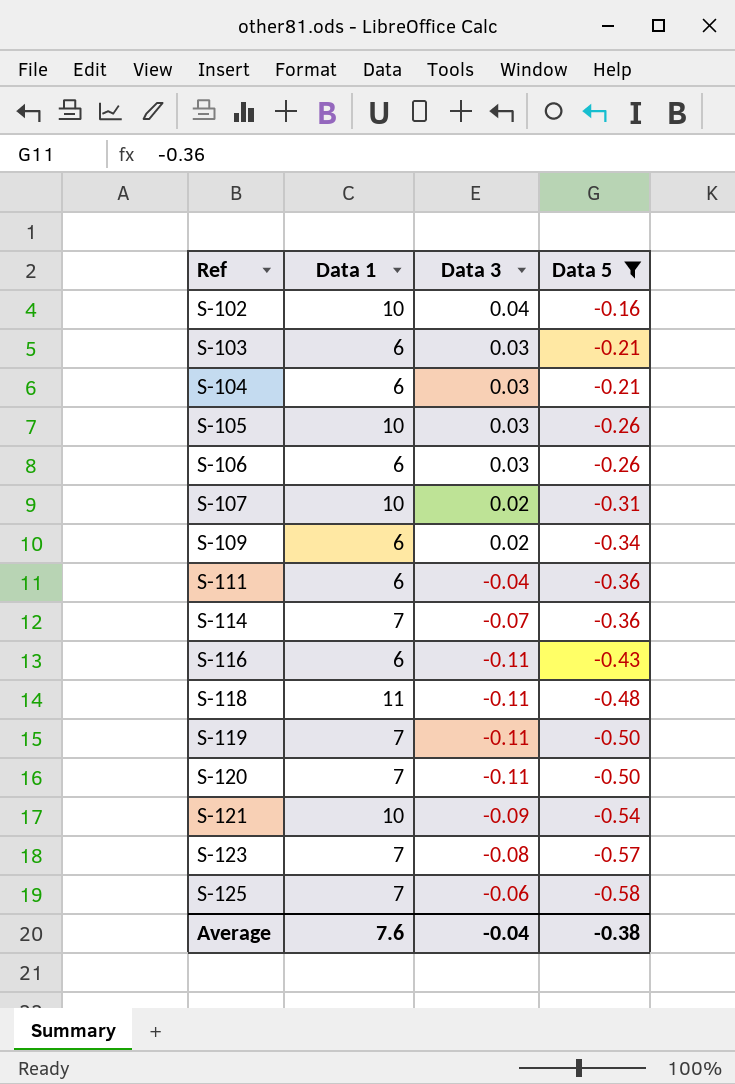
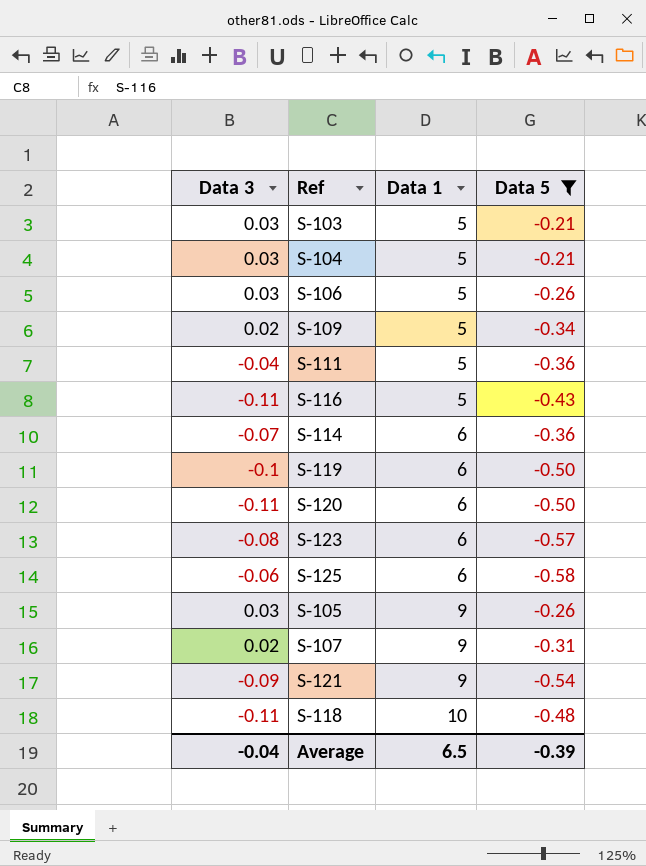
row order: Ref ascending -> Data 1 ascending
column Data 3 | position: 3 -> 1
row S-102: 10 | 0.04 | -0.16 -> none
S-103 | Data 1: 6 -> 5
S-104 | Data 1: 6 -> 5
S-106 | Data 1: 6 -> 5
S-109 | Data 1: 6 -> 5
S-111 | Data 1: 6 -> 5
S-116 | Data 1: 6 -> 5
S-114 | Data 1: 7 -> 6
S-119 | Data 3: -0.11 -> -0.1
S-119 | Data 1: 7 -> 6
S-120 | Data 1: 7 -> 6
S-123 | Data 1: 7 -> 6
S-125 | Data 1: 7 -> 6
S-105 | Data 1: 10 -> 9
S-107 | Data 1: 10 -> 9
S-121 | Data 1: 10 -> 9
S-118 | Data 1: 11 -> 10
Average | Data 1: 7.6 -> 6.5
Average | Data 5: -0.38 -> -0.39

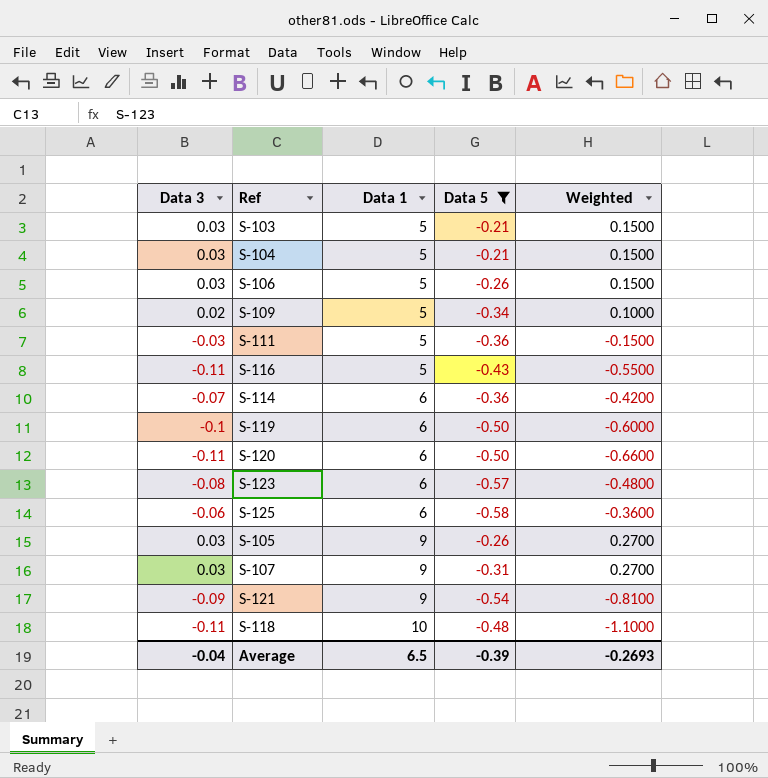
column Weighted | formula: none -> [Data 3] * [Data 1]
S-111 | Data 3: -0.04 -> -0.03
S-107 | Data 3: 0.02 -> 0.03

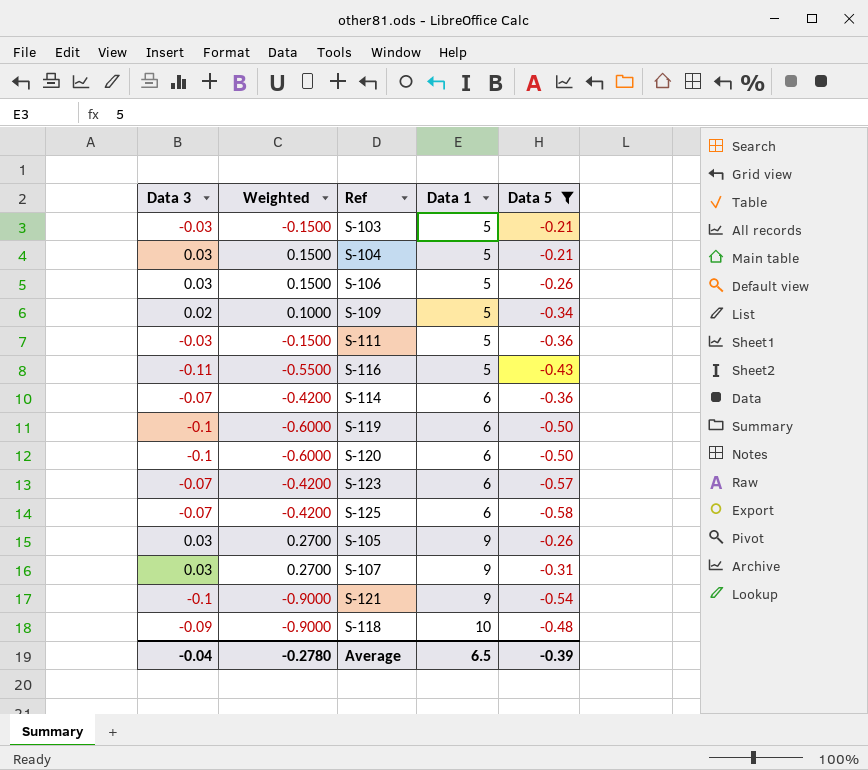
column Weighted | position: 5 -> 2
S-103 | Data 3: 0.03 -> -0.03
S-103 | Weighted: 0.1500 -> -0.1500
S-120 | Data 3: -0.11 -> -0.1
S-120 | Weighted: -0.6600 -> -0.6000
S-123 | Data 3: -0.08 -> -0.07
S-123 | Weighted: -0.4800 -> -0.4200
S-125 | Data 3: -0.06 -> -0.07
S-125 | Weighted: -0.3600 -> -0.4200
S-121 | Data 3: -0.09 -> -0.1
S-121 | Weighted: -0.8100 -> -0.9000
S-118 | Data 3: -0.11 -> -0.09
S-118 | Weighted: -1.1000 -> -0.9000
Average | Weighted: -0.2693 -> -0.2780

